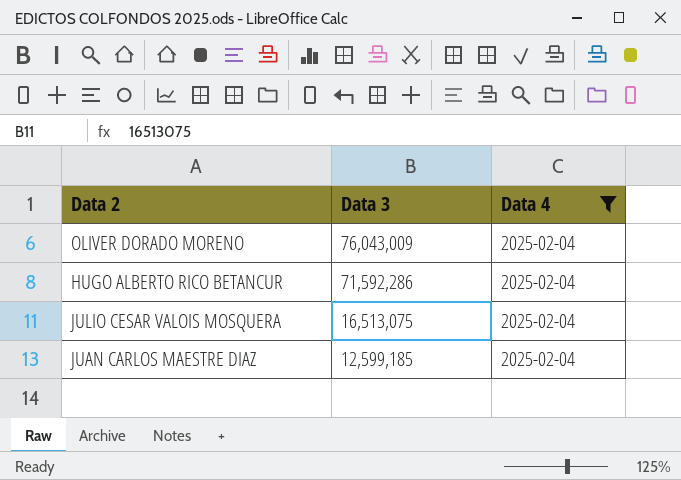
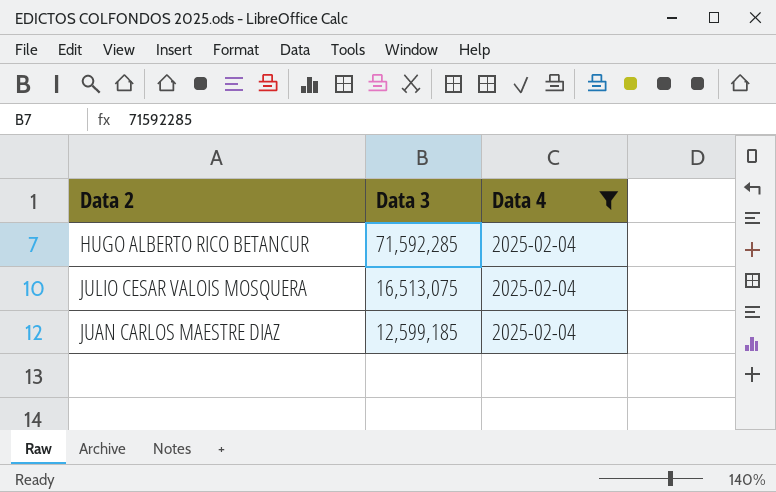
row OLIVER DORADO MORENO: 76,043,009 | 2025-02-04 -> none
HUGO ALBERTO RICO BETANCUR | Data 3: 71,592,286 -> 71,592,285

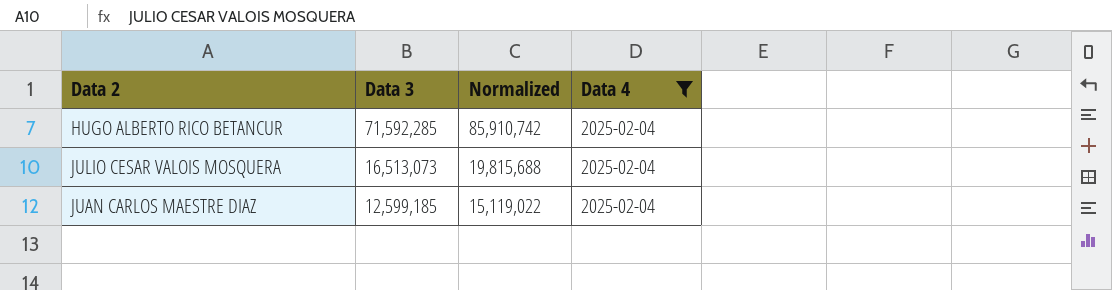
column Normalized | formula: none -> [Data 3] * 1.2
JULIO CESAR VALOIS MOSQUERA | Data 3: 16,513,075 -> 16,513,073

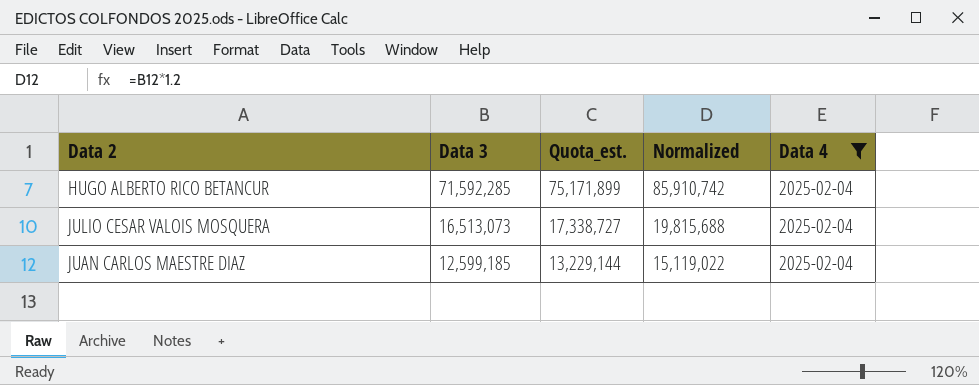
column Quota_est. | formula: none -> [Data 3] * 1.05

